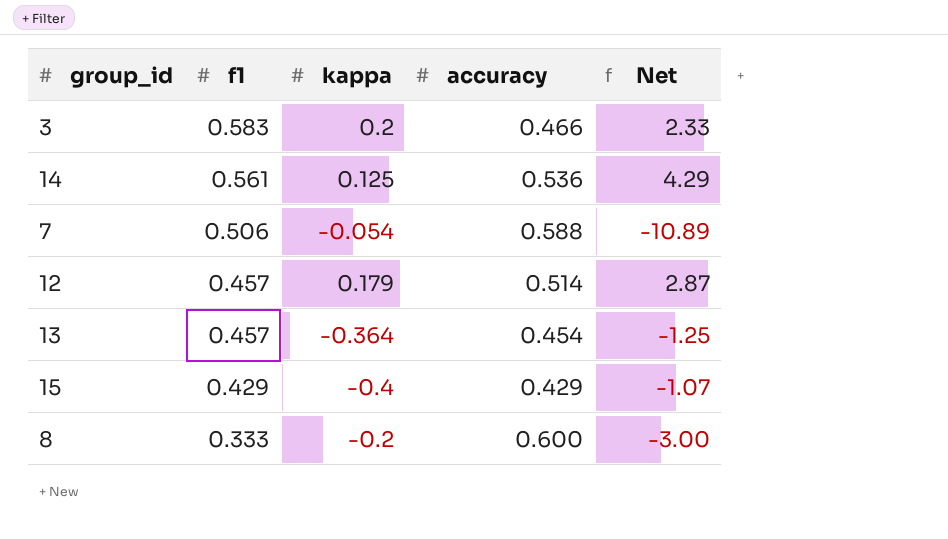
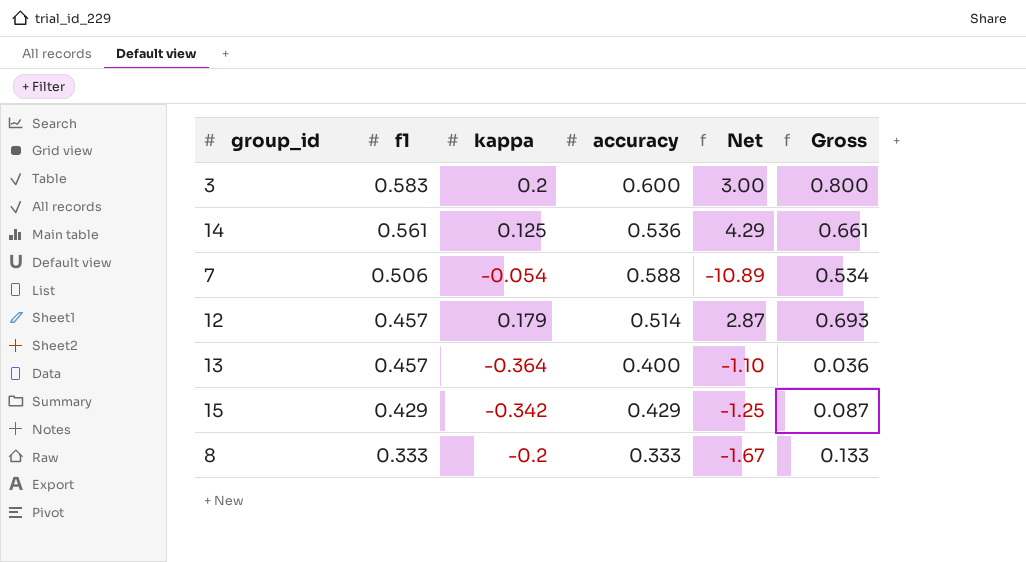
column Gross | formula: none -> [kappa] + [accuracy]
3 | accuracy: 0.466 -> 0.600
3 | Net: 2.33 -> 3.00
13 | accuracy: 0.454 -> 0.400
13 | Net: -1.25 -> -1.10
15 | kappa: -0.4 -> -0.342
15 | Net: -1.07 -> -1.25
8 | accuracy: 0.600 -> 0.333
8 | Net: -3.00 -> -1.67

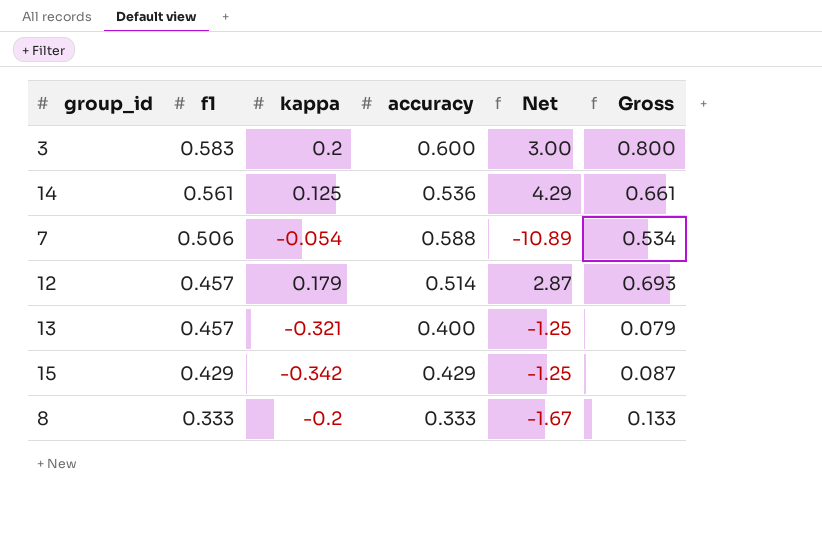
13 | kappa: -0.364 -> -0.321
13 | Net: -1.10 -> -1.25
13 | Gross: 0.036 -> 0.079

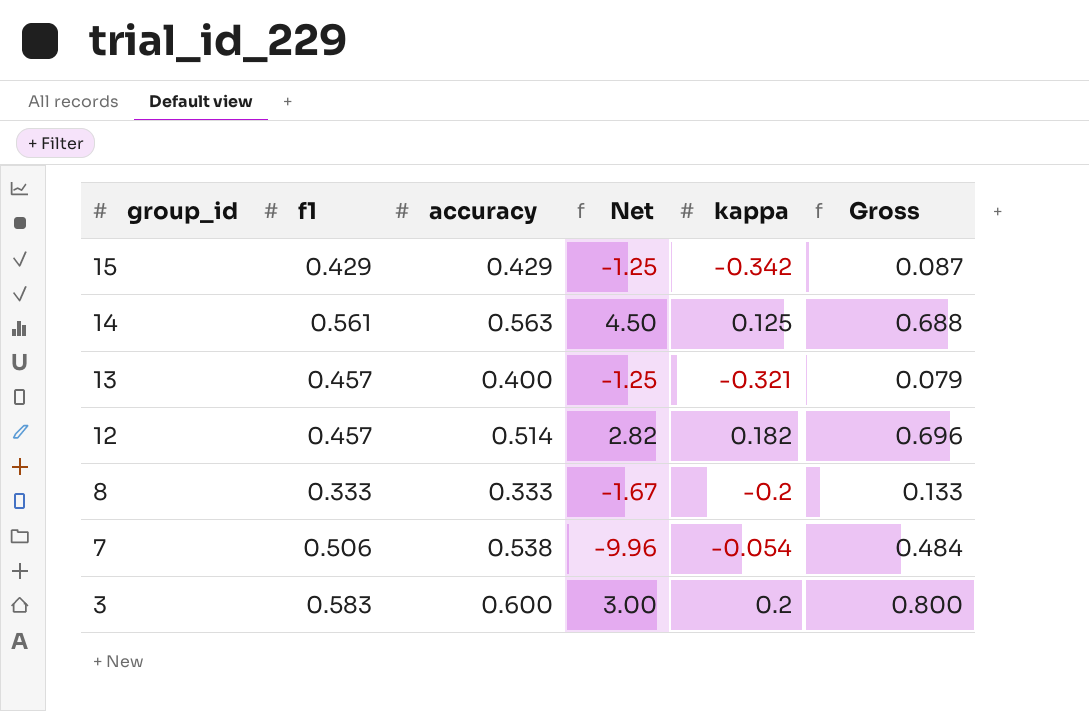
row order: f1 descending -> group_id descending
column kappa | position: 3 -> 5
14 | accuracy: 0.536 -> 0.563
14 | Net: 4.29 -> 4.50
14 | Gross: 0.661 -> 0.688
12 | Net: 2.87 -> 2.82
12 | kappa: 0.179 -> 0.182
12 | Gross: 0.693 -> 0.696
7 | accuracy: 0.588 -> 0.538
7 | Net: -10.89 -> -9.96
7 | Gross: 0.534 -> 0.484

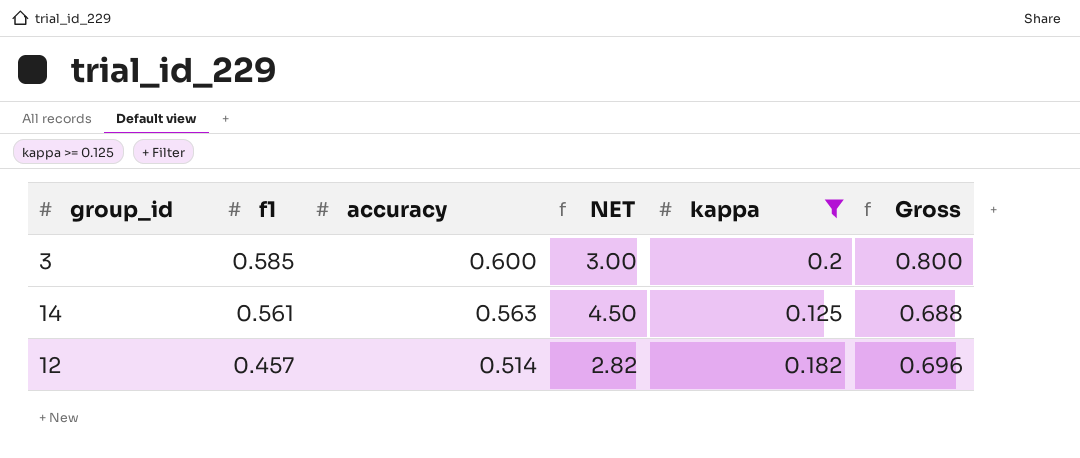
filter: none -> kappa >= 0.125
row order: group_id descending -> f1 descending
column name: Net -> NET
3 | f1: 0.583 -> 0.585

